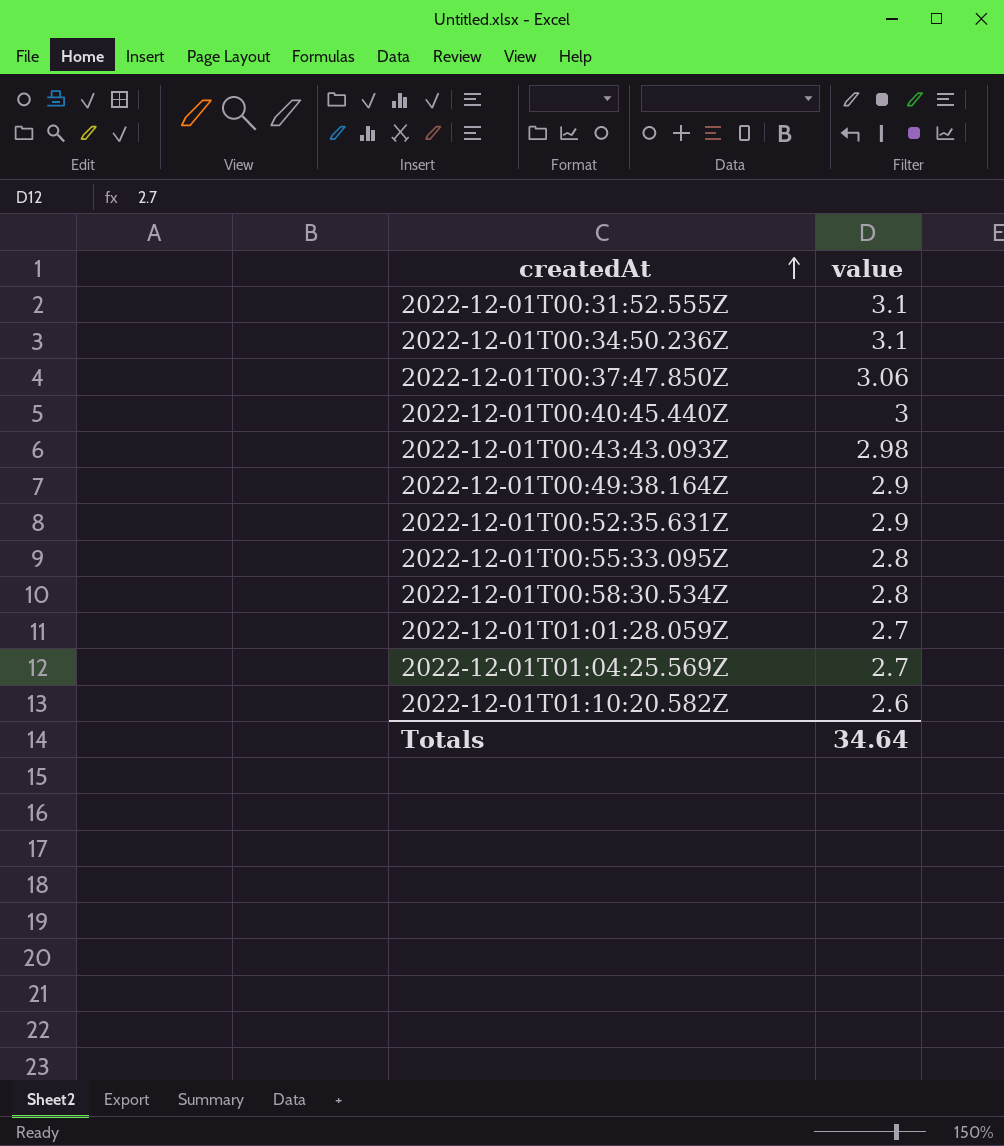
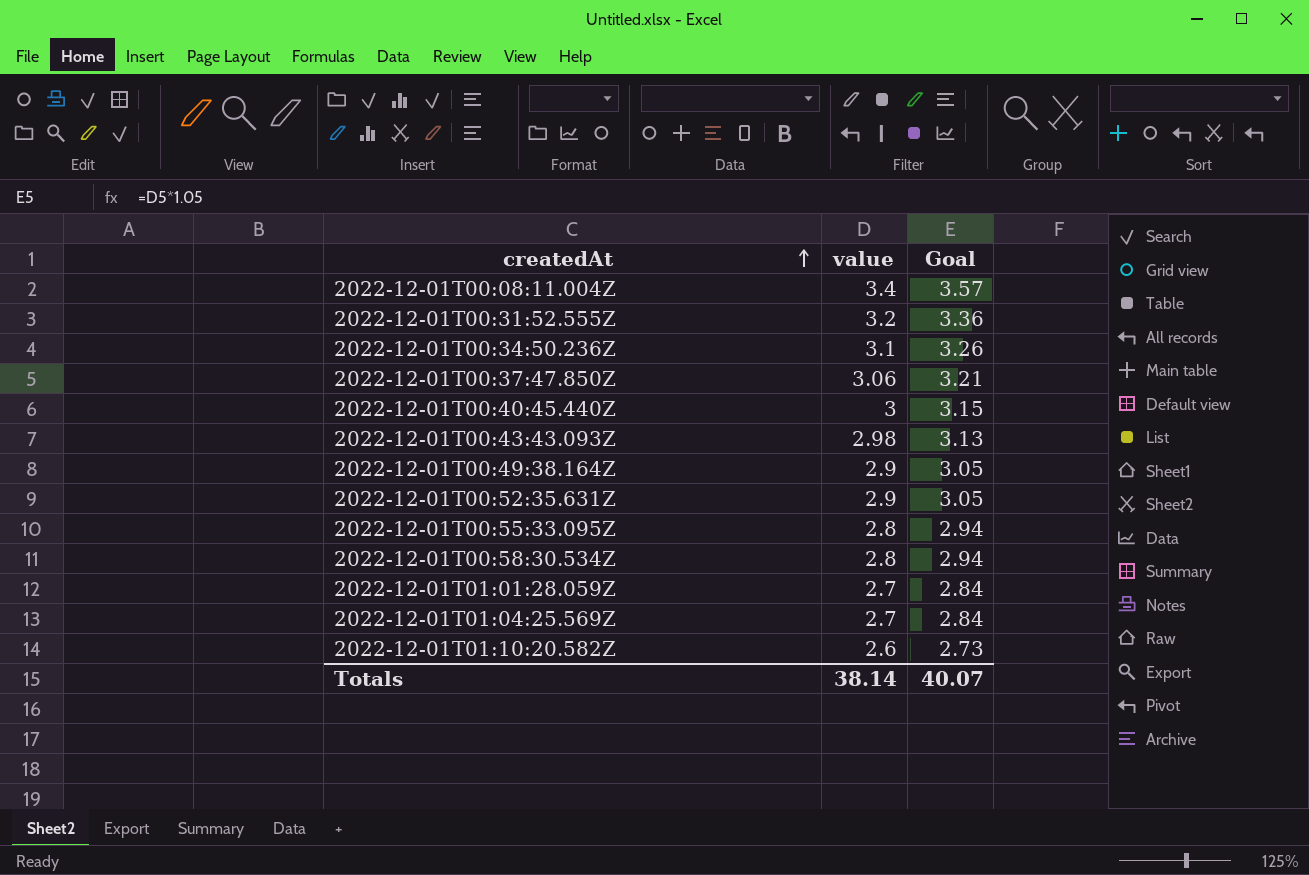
column Goal | formula: none -> [value] * 1.05
row 2022-12-01T00:08:11.004Z: none -> 3.4 | 3.57
2022-12-01T00:31:52.555Z | value: 3.1 -> 3.2
Totals | value: 34.64 -> 38.14

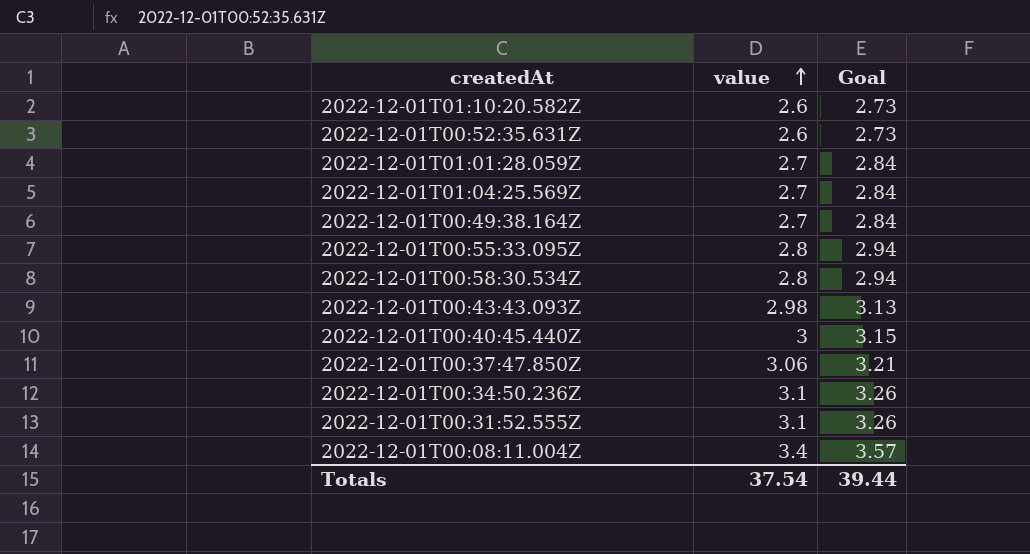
row order: createdAt ascending -> value ascending
2022-12-01T00:52:35.631Z | value: 2.9 -> 2.6
2022-12-01T00:52:35.631Z | Goal: 3.05 -> 2.73
2022-12-01T00:49:38.164Z | value: 2.9 -> 2.7
2022-12-01T00:49:38.164Z | Goal: 3.05 -> 2.84
2022-12-01T00:31:52.555Z | value: 3.2 -> 3.1
2022-12-01T00:31:52.555Z | Goal: 3.36 -> 3.26
Totals | value: 38.14 -> 37.54
Totals | Goal: 40.07 -> 39.44

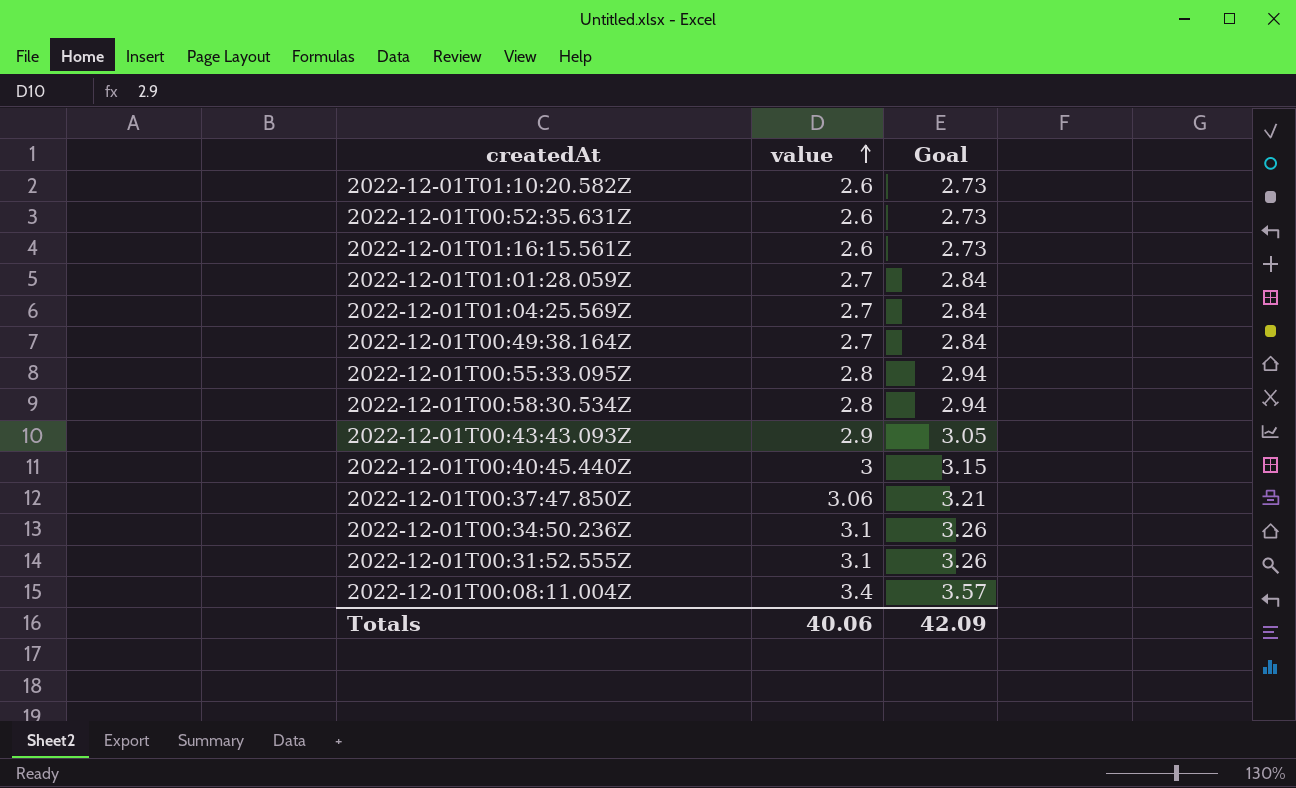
row 2022-12-01T01:16:15.561Z: none -> 2.6 | 2.73
2022-12-01T00:43:43.093Z | value: 2.98 -> 2.9
2022-12-01T00:43:43.093Z | Goal: 3.13 -> 3.05
Totals | value: 37.54 -> 40.06
Totals | Goal: 39.44 -> 42.09

